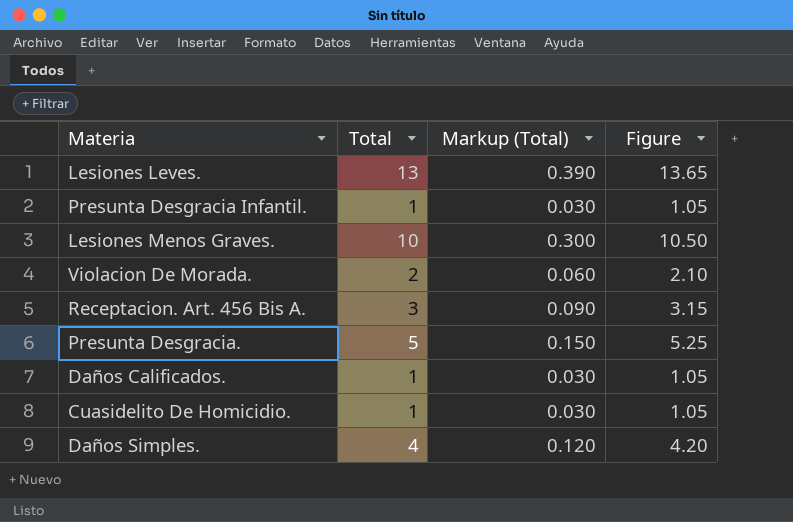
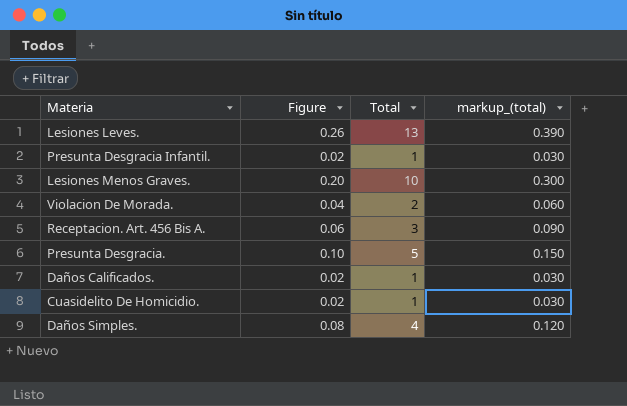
column Figure | formula: [Total] * 1.05 -> [Total] * 0.02
column Figure | position: 4 -> 2
column name: Markup (Total) -> markup_(total)

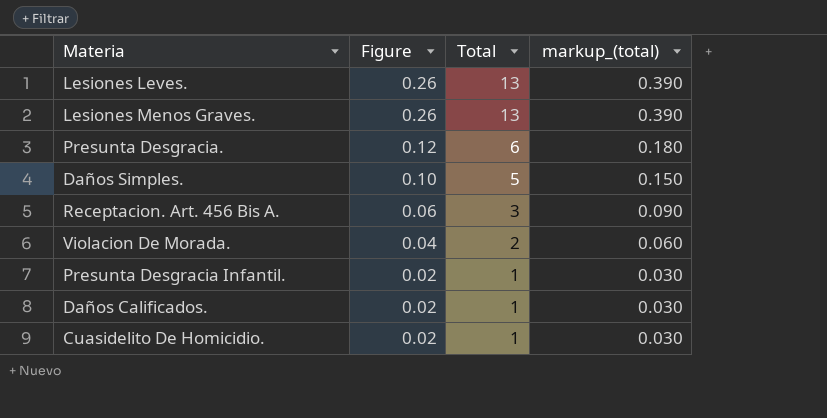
row order: none -> Figure descending
Lesiones Menos Graves. | Figure: 0.20 -> 0.26
Lesiones Menos Graves. | Total: 10 -> 13
Lesiones Menos Graves. | markup_(total): 0.300 -> 0.390
Presunta Desgracia. | Figure: 0.10 -> 0.12
Presunta Desgracia. | Total: 5 -> 6
Presunta Desgracia. | markup_(total): 0.150 -> 0.180
Daños Simples. | Figure: 0.08 -> 0.10
Daños Simples. | Total: 4 -> 5
Daños Simples. | markup_(total): 0.120 -> 0.150

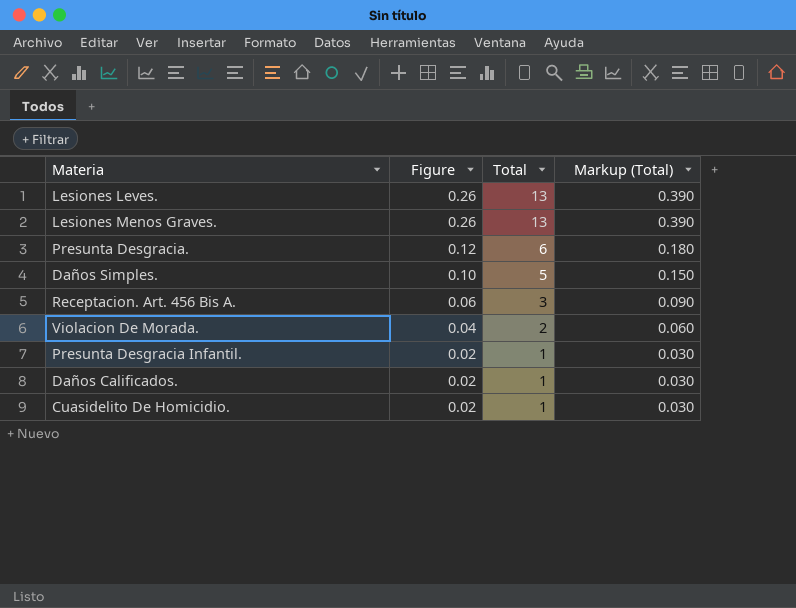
column name: markup_(total) -> Markup (Total)

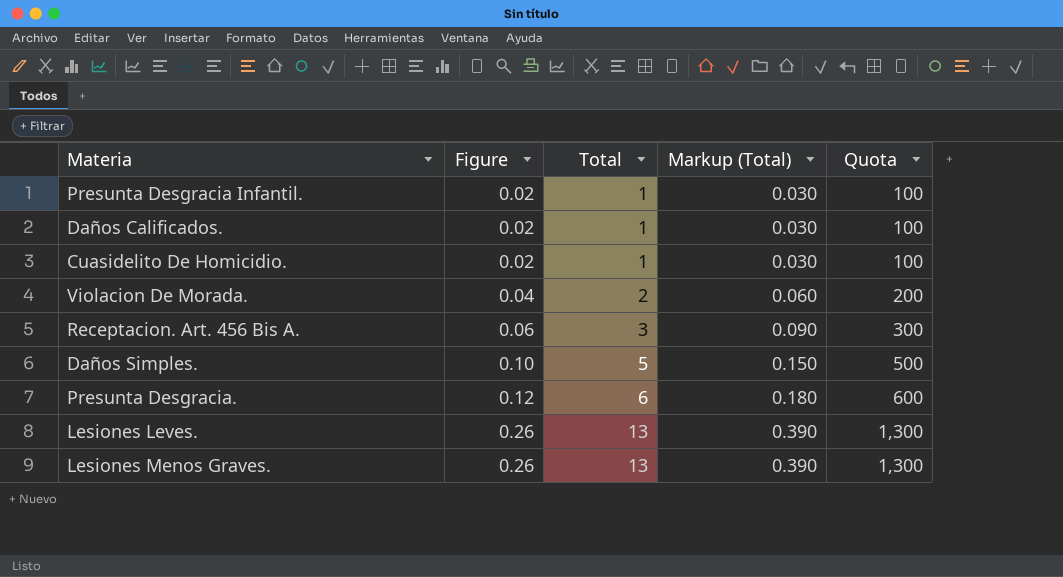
row order: Figure descending -> Figure ascending
column Quota | formula: none -> [Total] * 100

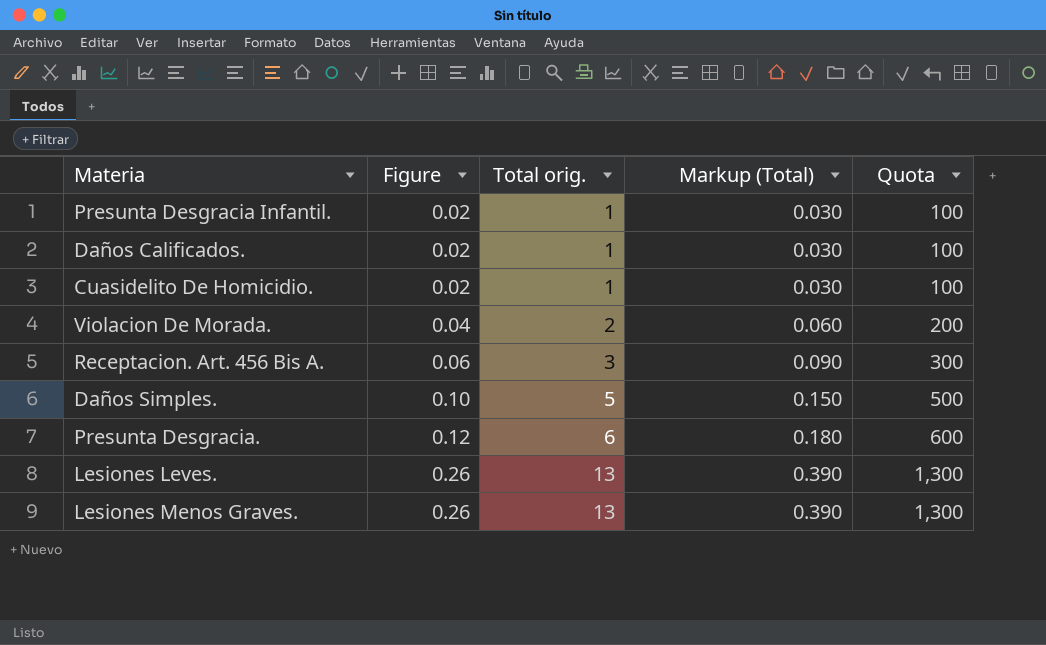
column name: Total -> Total orig.

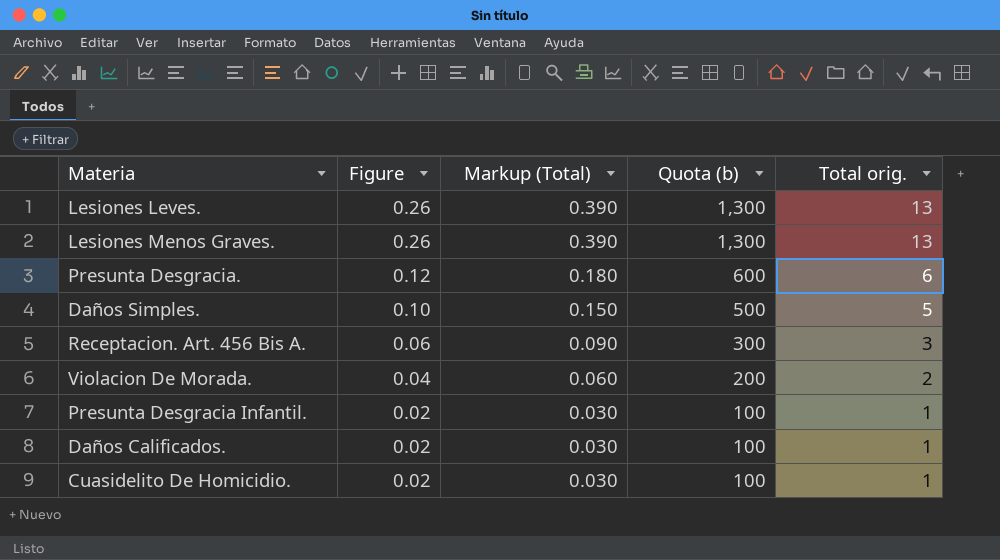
row order: Figure ascending -> Figure descending
column name: Quota -> Quota (b)
column Total orig. | position: 3 -> 5

